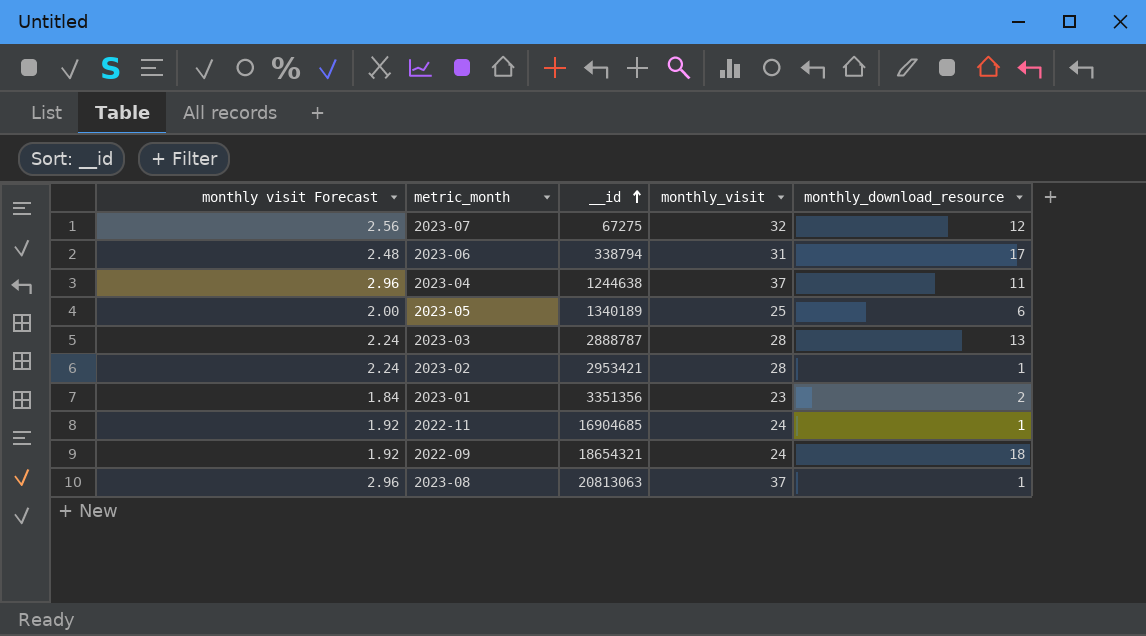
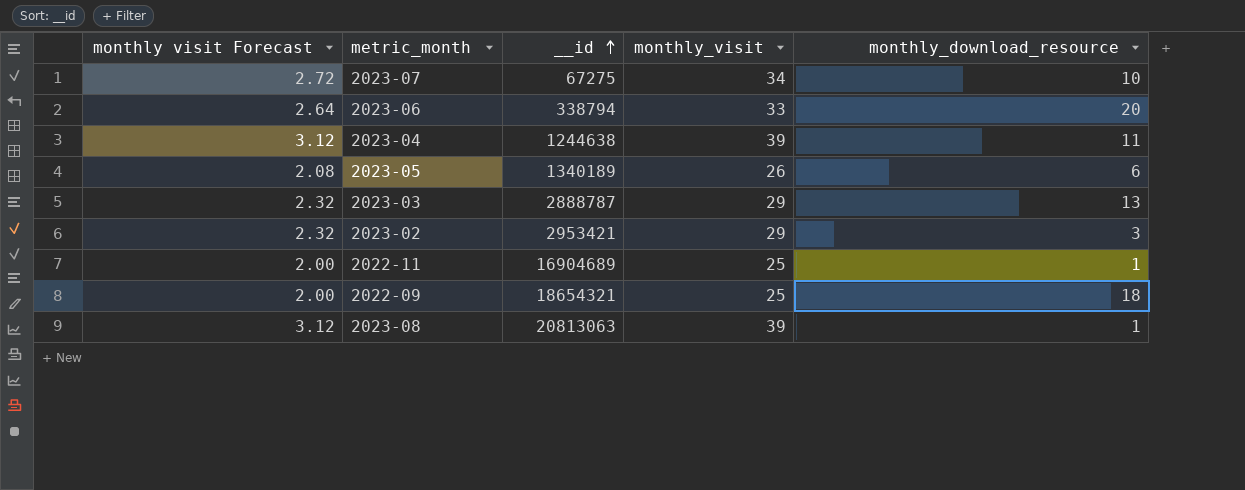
row 2023-01: 1.84 | 3351356 | 23 | 2 -> none
2023-07 | monthly visit Forecast: 2.56 -> 2.72
2023-07 | monthly_visit: 32 -> 34
2023-07 | monthly_download_resource: 12 -> 10
2023-06 | monthly visit Forecast: 2.48 -> 2.64
2023-06 | monthly_visit: 31 -> 33
2023-06 | monthly_download_resource: 17 -> 20
2023-04 | monthly visit Forecast: 2.96 -> 3.12
2023-04 | monthly_visit: 37 -> 39
2023-05 | monthly visit Forecast: 2.00 -> 2.08
2023-05 | monthly_visit: 25 -> 26
2023-03 | monthly visit Forecast: 2.24 -> 2.32
2023-03 | monthly_visit: 28 -> 29
2023-02 | monthly visit Forecast: 2.24 -> 2.32
2023-02 | monthly_visit: 28 -> 29
2023-02 | monthly_download_resource: 1 -> 3
2022-11 | monthly visit Forecast: 1.92 -> 2.00
2022-11 | __id: 16904685 -> 16904689
2022-11 | monthly_visit: 24 -> 25
2022-09 | monthly visit Forecast: 1.92 -> 2.00
2022-09 | monthly_visit: 24 -> 25
2023-08 | monthly visit Forecast: 2.96 -> 3.12
2023-08 | monthly_visit: 37 -> 39

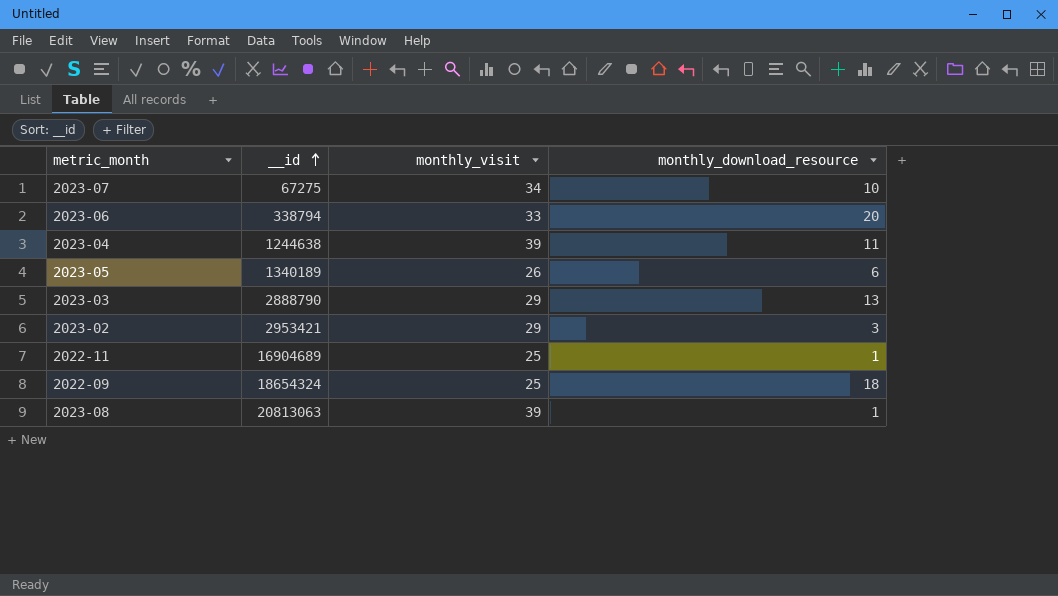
column monthly visit Forecast | formula: [monthly_visit] * 0.08 -> none
2023-03 | __id: 2888787 -> 2888790
2022-09 | __id: 18654321 -> 18654324

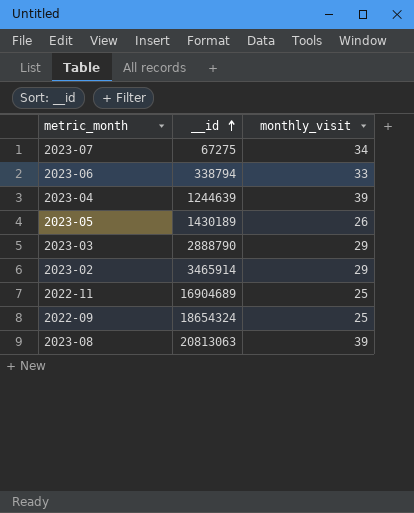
column monthly_download_resource | position: 4 -> none
2023-04 | __id: 1244638 -> 1244639
2023-05 | __id: 1340189 -> 1430189
2023-02 | __id: 2953421 -> 3465914

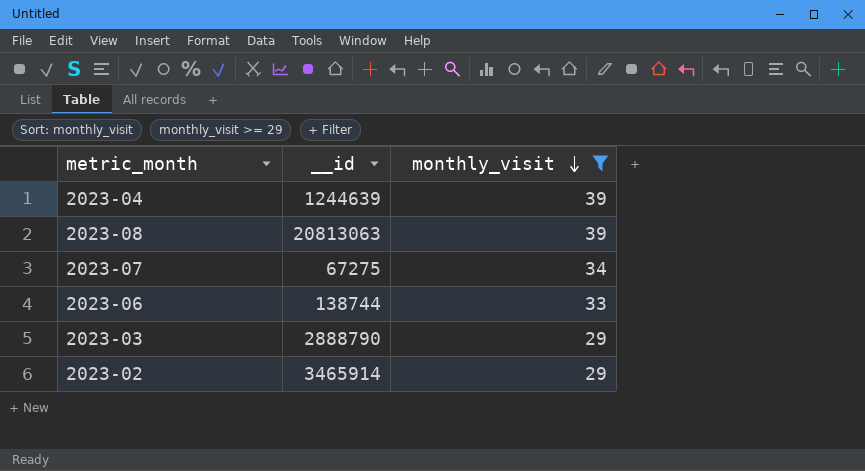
filter: none -> monthly_visit >= 29
row order: __id ascending -> monthly_visit descending
2023-06 | __id: 338794 -> 138744

